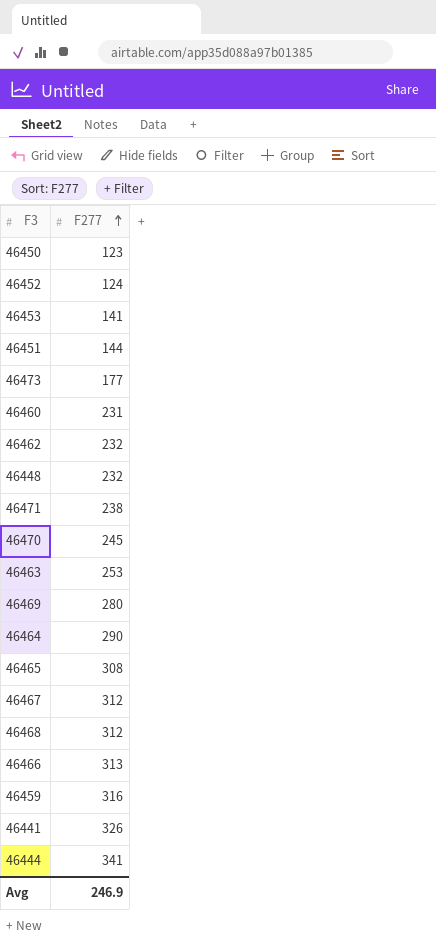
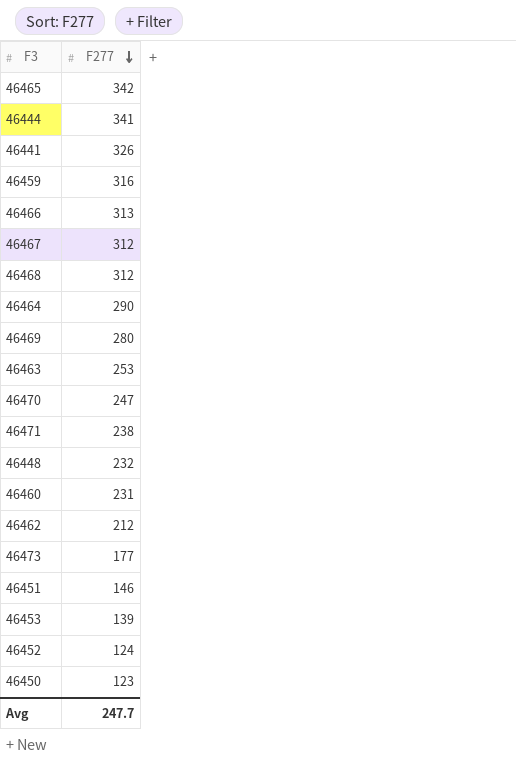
row order: F277 ascending -> F277 descending
46465 | F277: 308 -> 342
46470 | F277: 245 -> 247
46462 | F277: 232 -> 212
46451 | F277: 144 -> 146
46453 | F277: 141 -> 139
Avg | F277: 246.9 -> 247.7

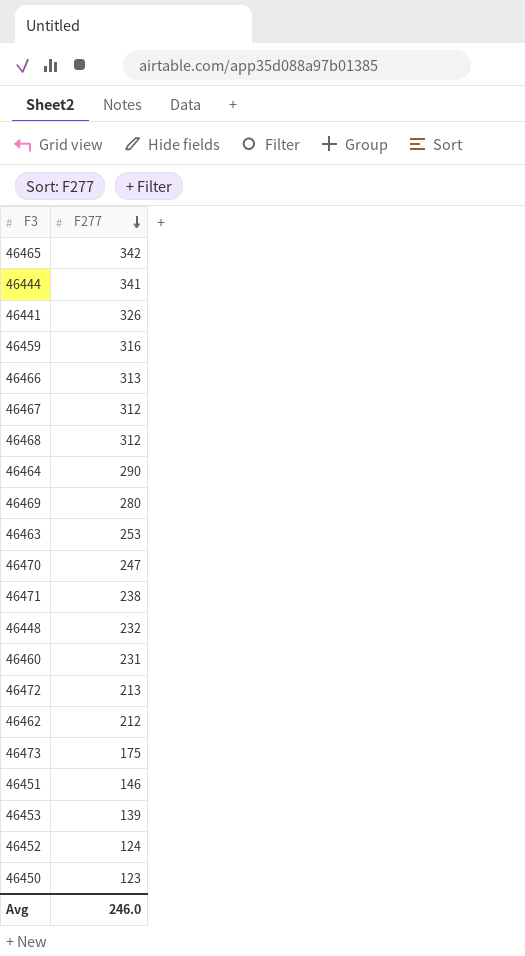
row 46472: none -> 213
46473 | F277: 177 -> 175
Avg | F277: 247.7 -> 246.0

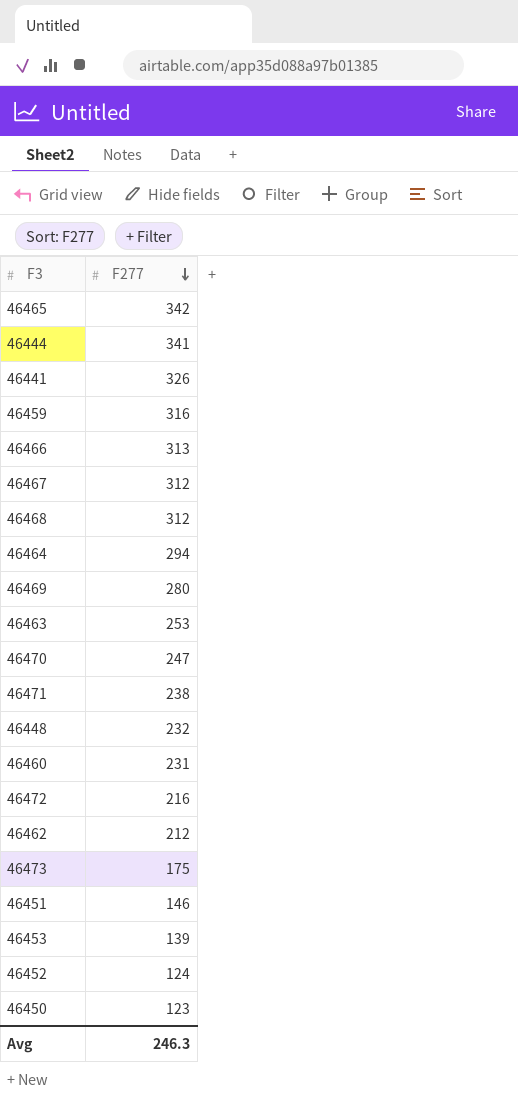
46464 | F277: 290 -> 294
46472 | F277: 213 -> 216
Avg | F277: 246.0 -> 246.3

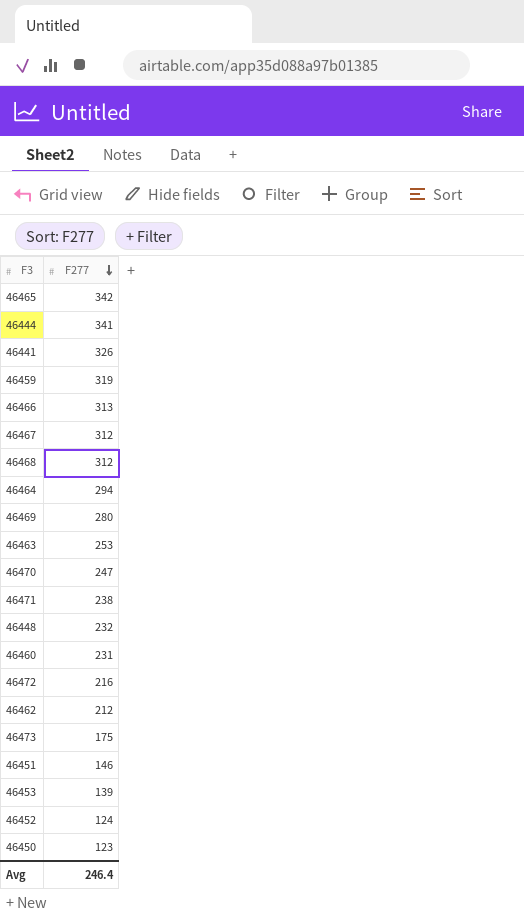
46459 | F277: 316 -> 319
Avg | F277: 246.3 -> 246.4

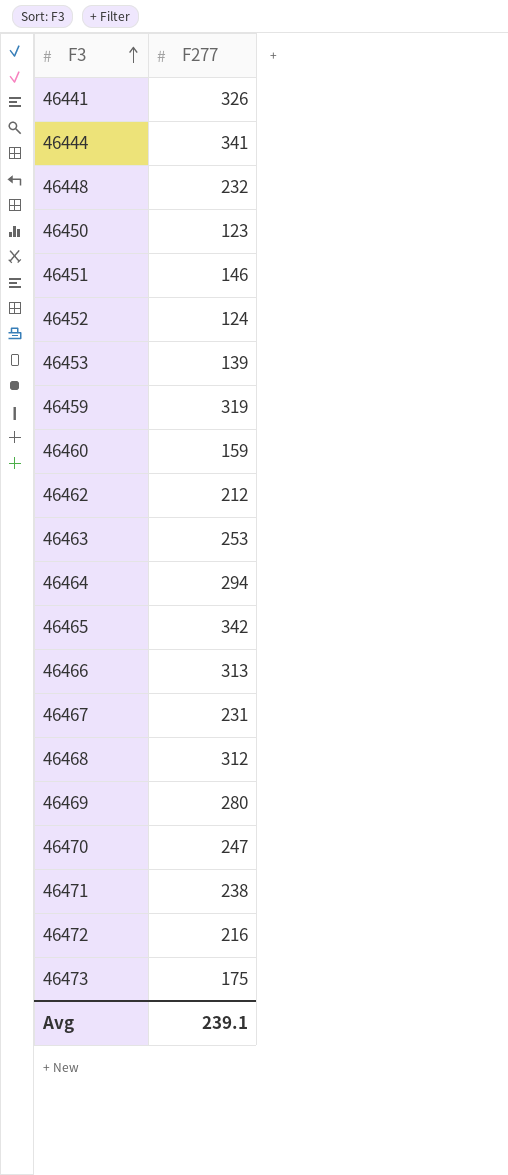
row order: F277 descending -> F3 ascending
46460 | F277: 231 -> 159
46467 | F277: 312 -> 231
Avg | F277: 246.4 -> 239.1

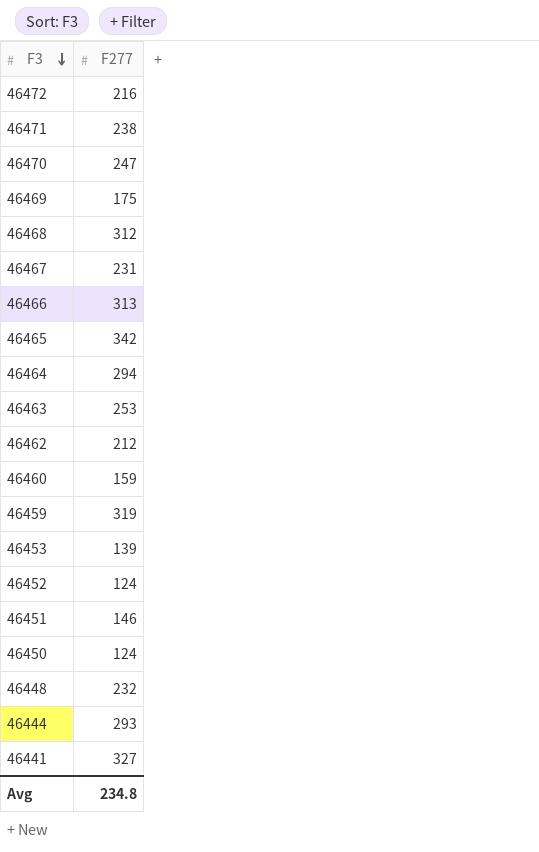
row order: F3 ascending -> F3 descending
row 46473: 175 -> none
46469 | F277: 280 -> 175
46450 | F277: 123 -> 124
46444 | F277: 341 -> 293
46441 | F277: 326 -> 327
Avg | F277: 239.1 -> 234.8

